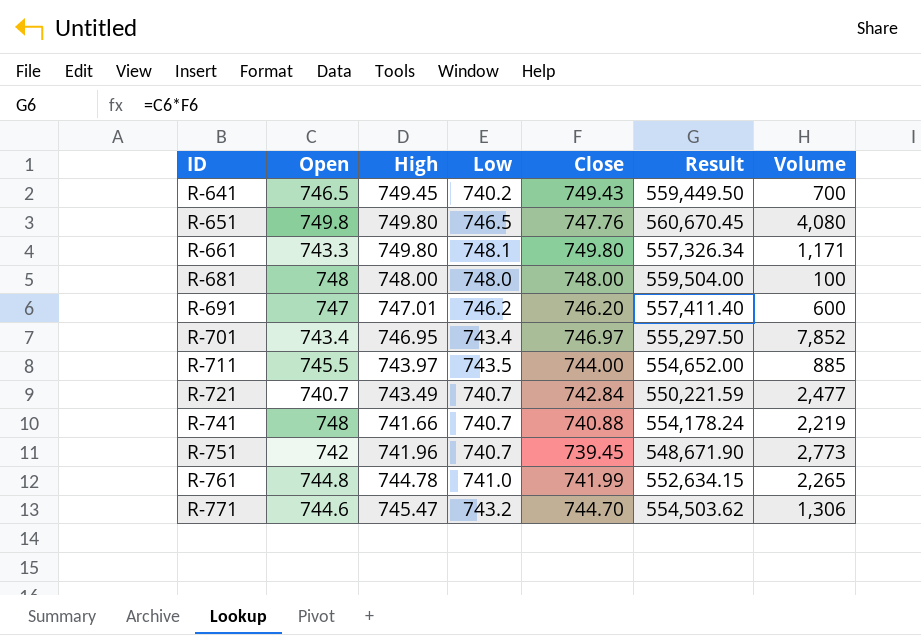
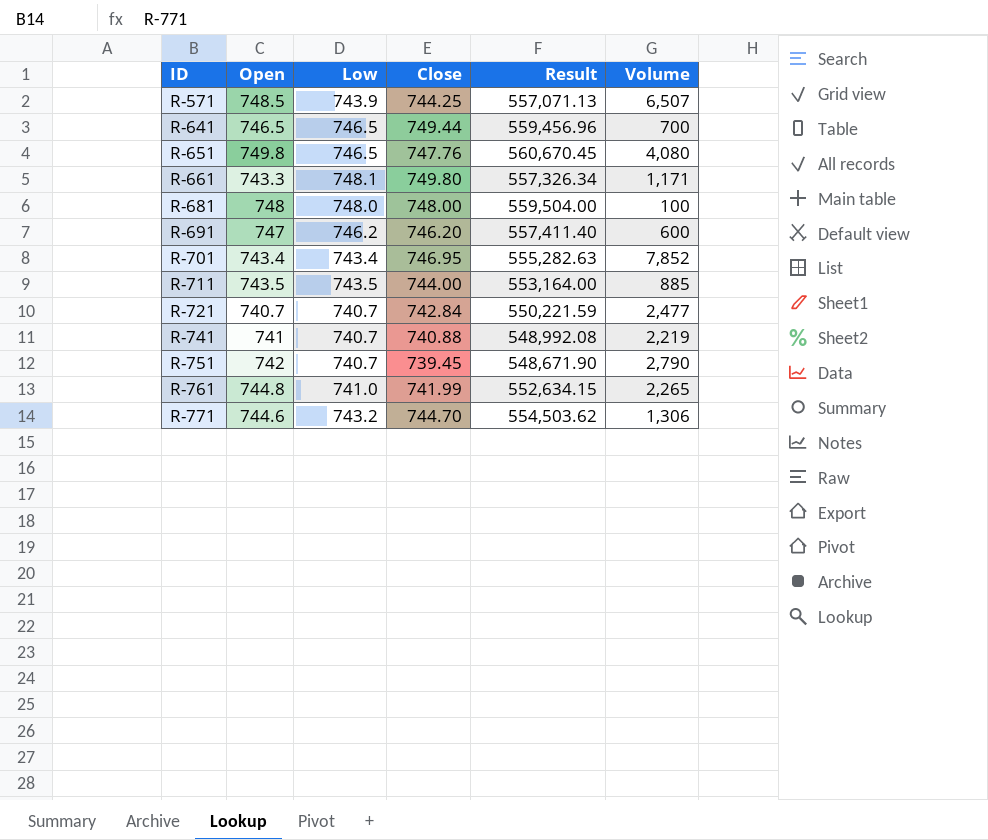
column High | position: 3 -> none
row R-571: none -> 748.5 | 743.9 | 744.25 | 557,071.13 | 6,507
R-641 | Low: 740.2 -> 746.5
R-641 | Close: 749.43 -> 749.44
R-641 | Result: 559,449.50 -> 559,456.96
R-701 | Close: 746.97 -> 746.95
R-701 | Result: 555,297.50 -> 555,282.63
R-711 | Open: 745.5 -> 743.5
R-711 | Result: 554,652.00 -> 553,164.00
R-741 | Open: 748 -> 741
R-741 | Result: 554,178.24 -> 548,992.08
R-751 | Volume: 2,773 -> 2,790

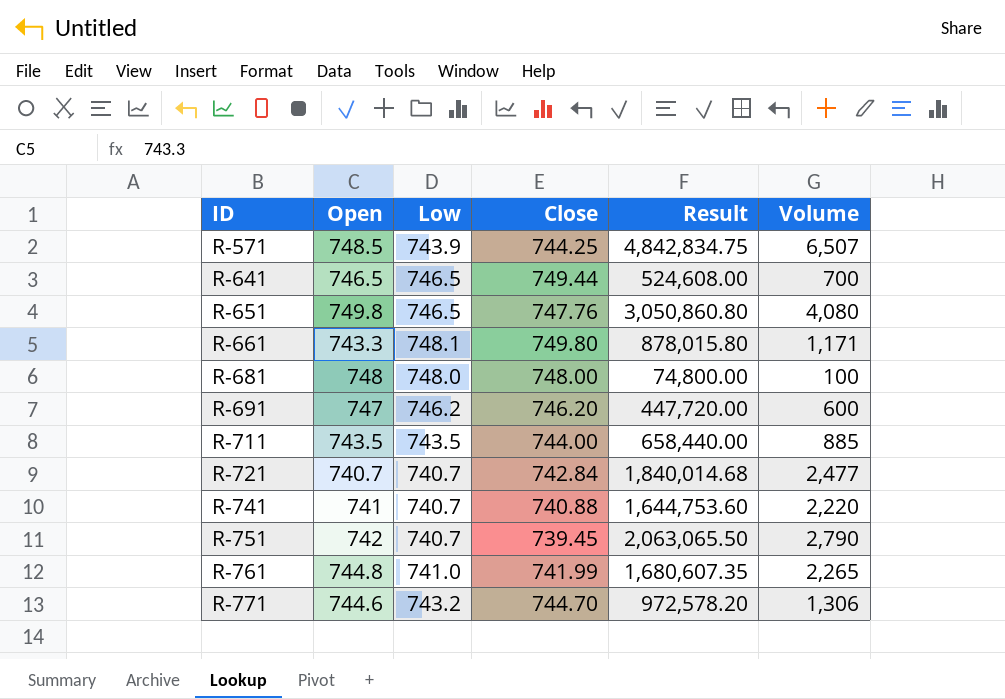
column Result | formula: [Open] * [Close] -> [Close] * [Volume]
row R-701: 743.4 | 743.4 | 746.95 | 555,282.63 | 7,852 -> none
R-741 | Volume: 2,219 -> 2,220

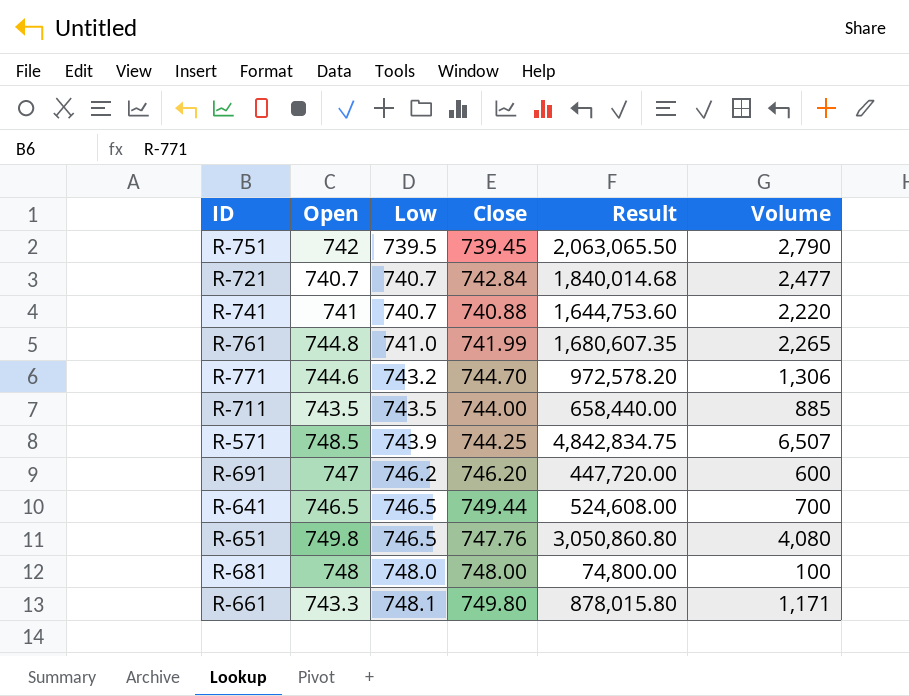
row order: ID ascending -> Low ascending
R-751 | Low: 740.7 -> 739.5

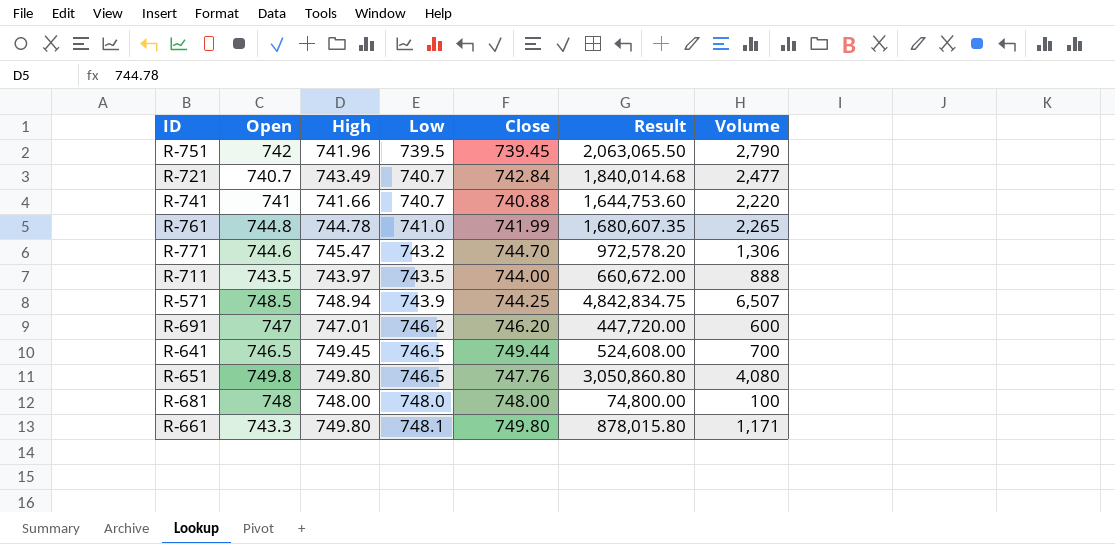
column High | position: none -> 3
R-711 | Result: 658,440.00 -> 660,672.00
R-711 | Volume: 885 -> 888

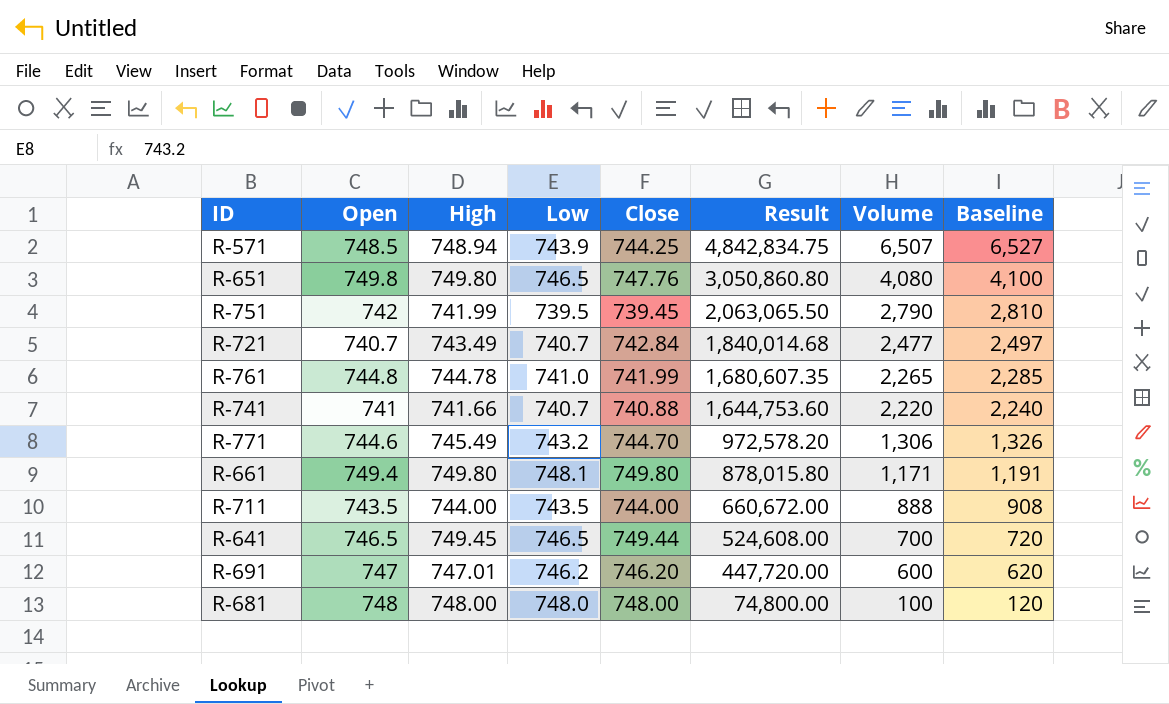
row order: Low ascending -> Result descending
column Baseline | formula: none -> [Volume] + 20
R-751 | High: 741.96 -> 741.99
R-771 | High: 745.47 -> 745.49
R-661 | Open: 743.3 -> 749.4
R-711 | High: 743.97 -> 744.00

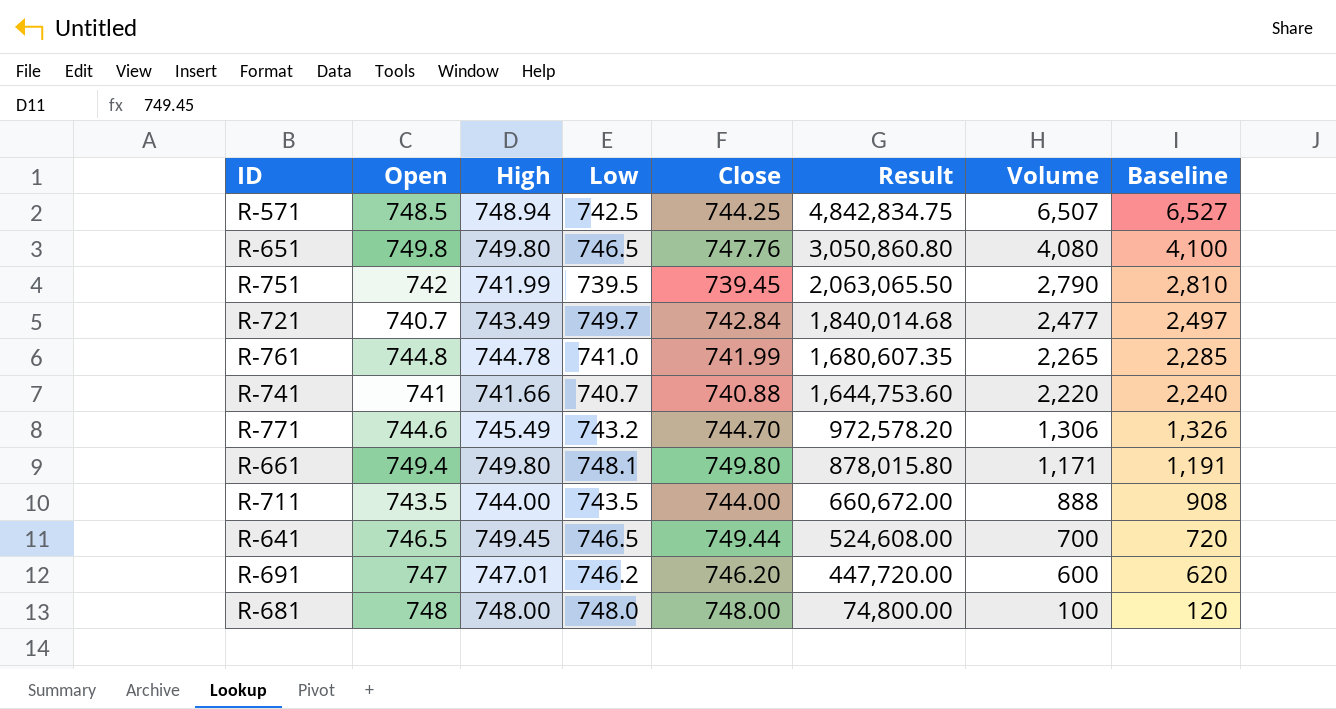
R-571 | Low: 743.9 -> 742.5
R-721 | Low: 740.7 -> 749.7

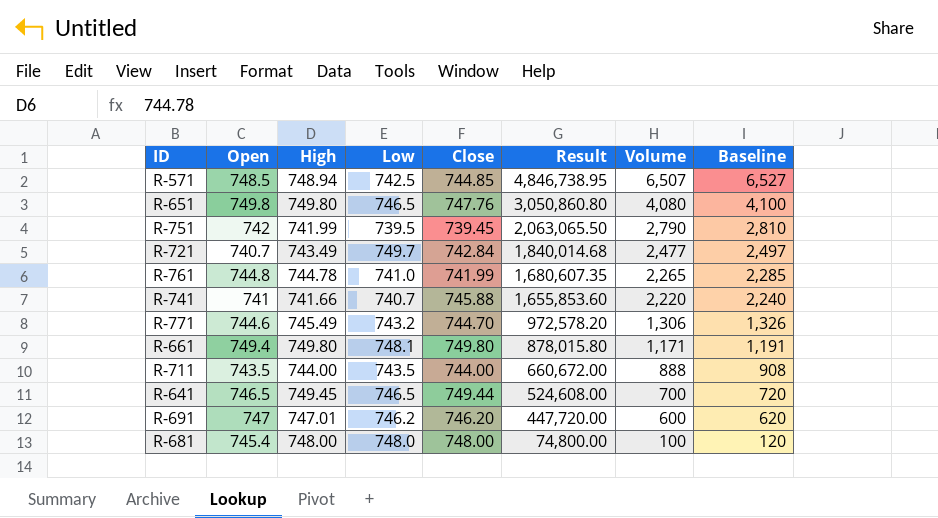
R-571 | Close: 744.25 -> 744.85
R-571 | Result: 4,842,834.75 -> 4,846,738.95
R-741 | Close: 740.88 -> 745.88
R-741 | Result: 1,644,753.60 -> 1,655,853.60
R-681 | Open: 748 -> 745.4

